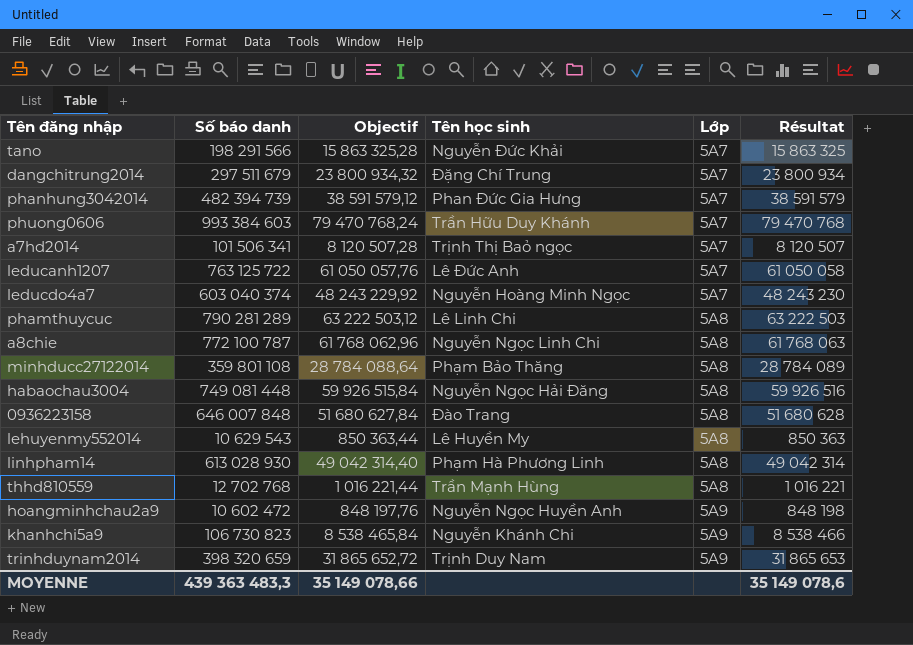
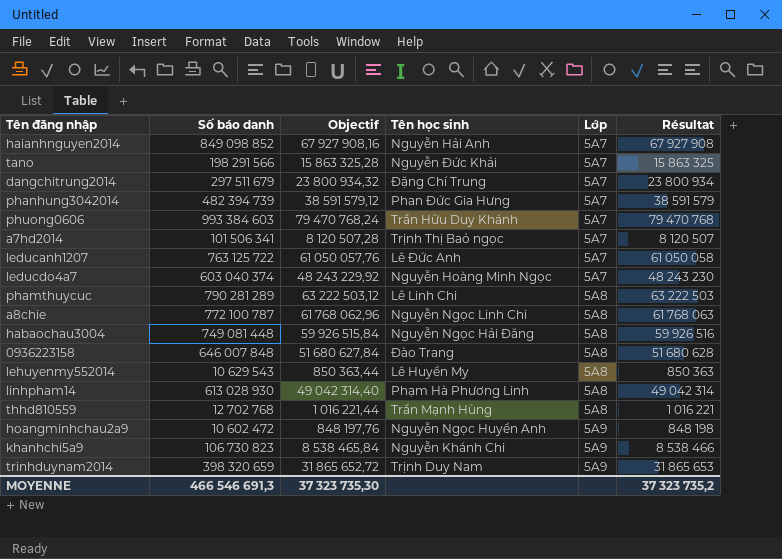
row minhducc27122014: 359 801 108 | 28 784 088,64 | Phạm Bảo Thăng | 5A8 | 28 784 089 -> none
row haianhnguyen2014: none -> 849 098 852 | 67 927 908,16 | Nguyễn Hải Anh | 5A7 | 67 927 908
MOYENNE | Số báo danh: 439 363 483,3 -> 466 546 691,3
MOYENNE | Objectif: 35 149 078,66 -> 37 323 735,30
MOYENNE | Résultat: 35 149 078,6 -> 37 323 735,2

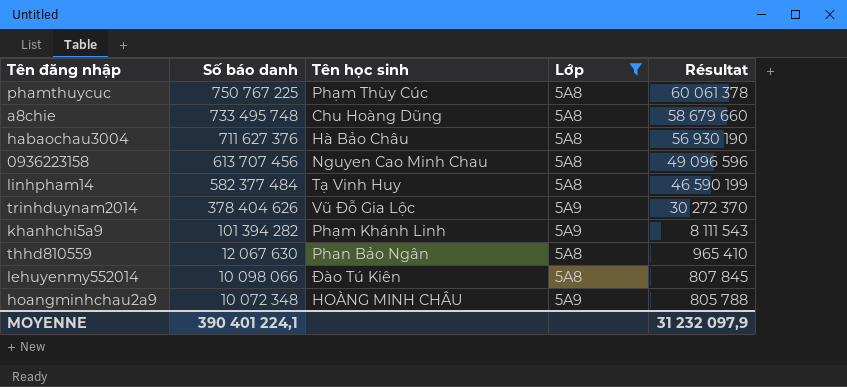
filter: none -> Lớp != 5A7
row order: Lớp ascending -> Số báo danh descending
column Objectif | formula: [Số báo danh] * 0,08 -> none
phamthuycuc | Số báo danh: 790 281 289 -> 750 767 225
phamthuycuc | Tên học sinh: Lê Linh Chi -> Phạm Thùy Cúc
phamthuycuc | Résultat: 63 222 503 -> 60 061 378
a8chie | Số báo danh: 772 100 787 -> 733 495 748
a8chie | Tên học sinh: Nguyễn Ngọc Linh Chi -> Chu Hoàng Dũng
a8chie | Résultat: 61 768 063 -> 58 679 660
habaochau3004 | Số báo danh: 749 081 448 -> 711 627 376
habaochau3004 | Tên học sinh: Nguyễn Ngọc Hải Đăng -> Hà Bảo Châu
habaochau3004 | Résultat: 59 926 516 -> 56 930 190
0936223158 | Số báo danh: 646 007 848 -> 613 707 456
0936223158 | Tên học sinh: Đào Trang -> Nguyen Cao Minh Chau
0936223158 | Résultat: 51 680 628 -> 49 096 596
linhpham14 | Số báo danh: 613 028 930 -> 582 377 484
linhpham14 | Tên học sinh: Phạm Hà Phương Linh -> Tạ Vinh Huy
linhpham14 | Résultat: 49 042 314 -> 46 590 199
trinhduynam2014 | Số báo danh: 398 320 659 -> 378 404 626
trinhduynam2014 | Tên học sinh: Trịnh Duy Nam -> Vũ Đỗ Gia Lộc
trinhduynam2014 | Résultat: 31 865 653 -> 30 272 370
khanhchi5a9 | Số báo danh: 106 730 823 -> 101 394 282
khanhchi5a9 | Tên học sinh: Nguyễn Khánh Chi -> Phạm Khánh Linh
khanhchi5a9 | Résultat: 8 538 466 -> 8 111 543
thhd810559 | Số báo danh: 12 702 768 -> 12 067 630
thhd810559 | Tên học sinh: Trần Mạnh Hùng -> Phan Bảo Ngân
thhd810559 | Résultat: 1 016 221 -> 965 410
lehuyenmy552014 | Số báo danh: 10 629 543 -> 10 098 066
lehuyenmy552014 | Tên học sinh: Lê Huyền My -> Đào Tú Kiên
lehuyenmy552014 | Résultat: 850 363 -> 807 845
hoangminhchau2a9 | Số báo danh: 10 602 472 -> 10 072 348
hoangminhchau2a9 | Tên học sinh: Nguyễn Ngọc Huyền Anh -> HOÀNG MINH CHÂU
hoangminhchau2a9 | Résultat: 848 198 -> 805 788
MOYENNE | Số báo danh: 466 546 691,3 -> 390 401 224,1
MOYENNE | Résultat: 37 323 735,2 -> 31 232 097,9

